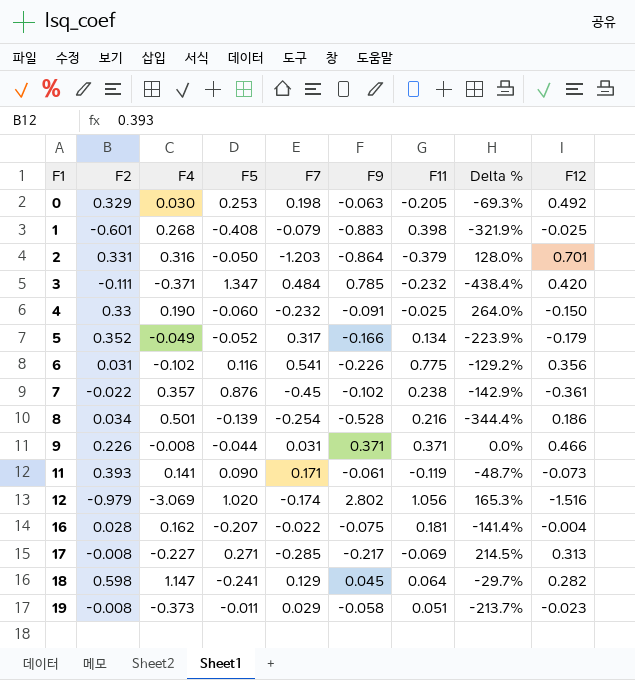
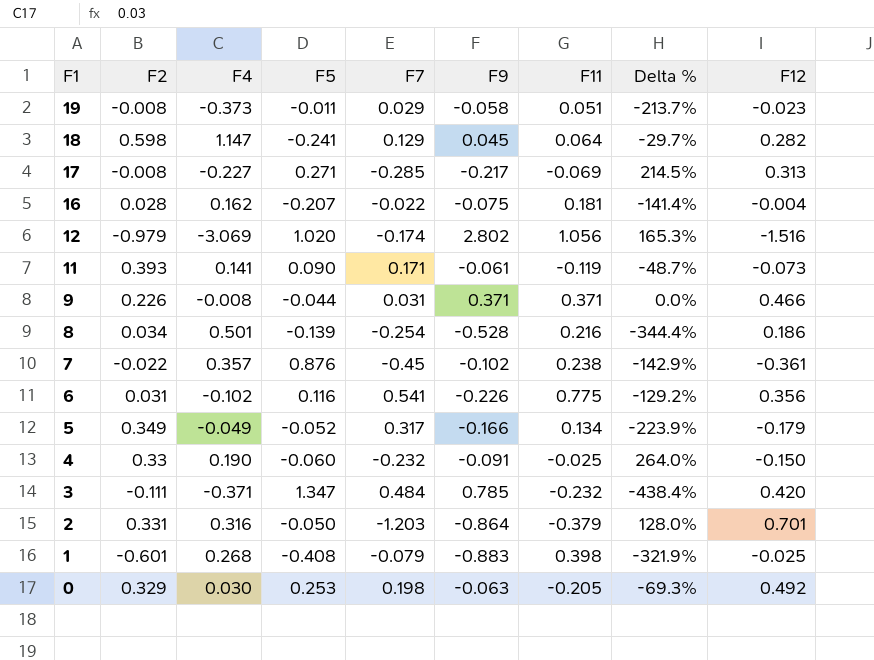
row order: F1 ascending -> F1 descending
5 | F2: 0.352 -> 0.349

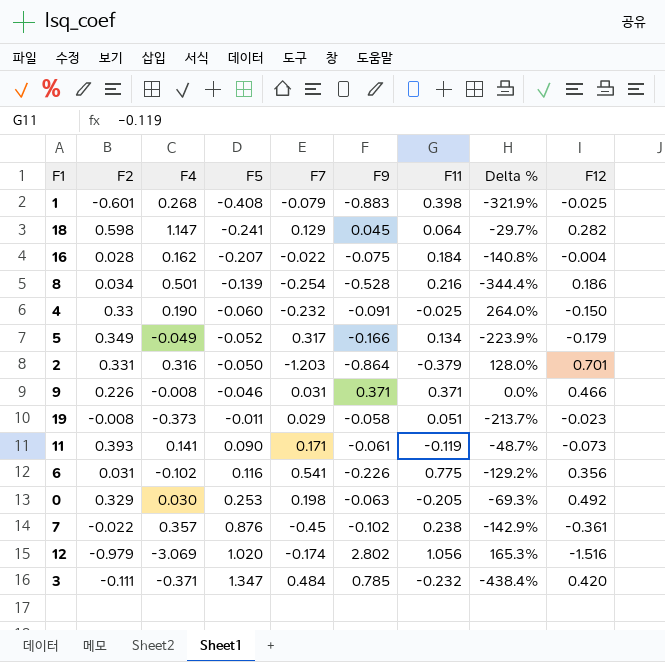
row order: F1 descending -> F5 ascending
row 17: -0.008 | -0.227 | 0.271 | -0.285 | -0.217 | -0.069 | 214.5% | 0.313 -> none
16 | F11: 0.181 -> 0.184
16 | Delta %: -141.4% -> -140.8%
9 | F5: -0.044 -> -0.046

